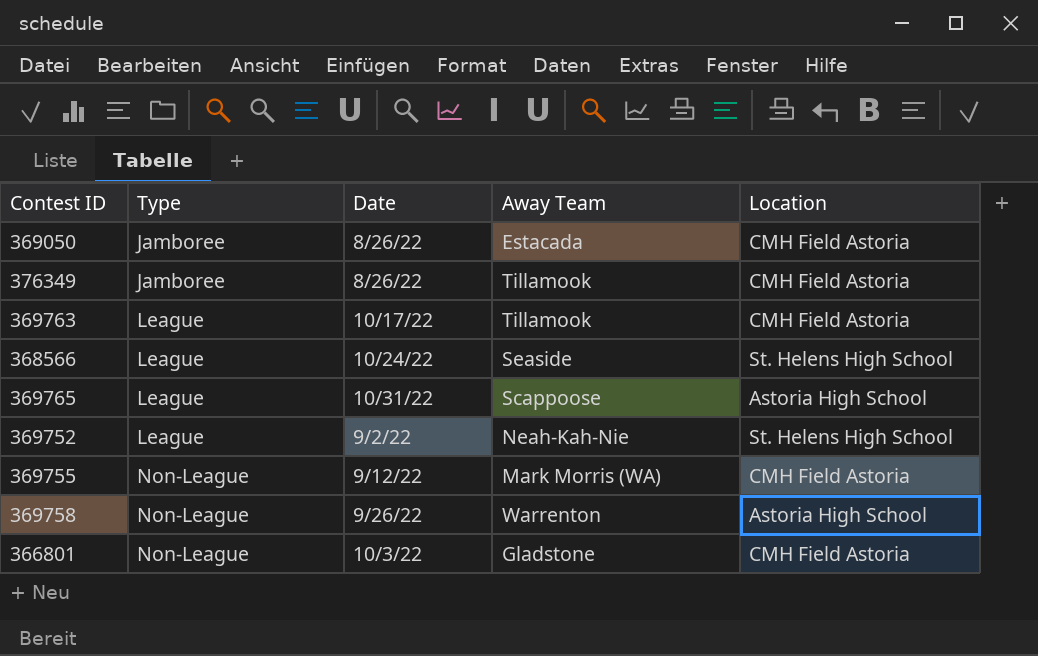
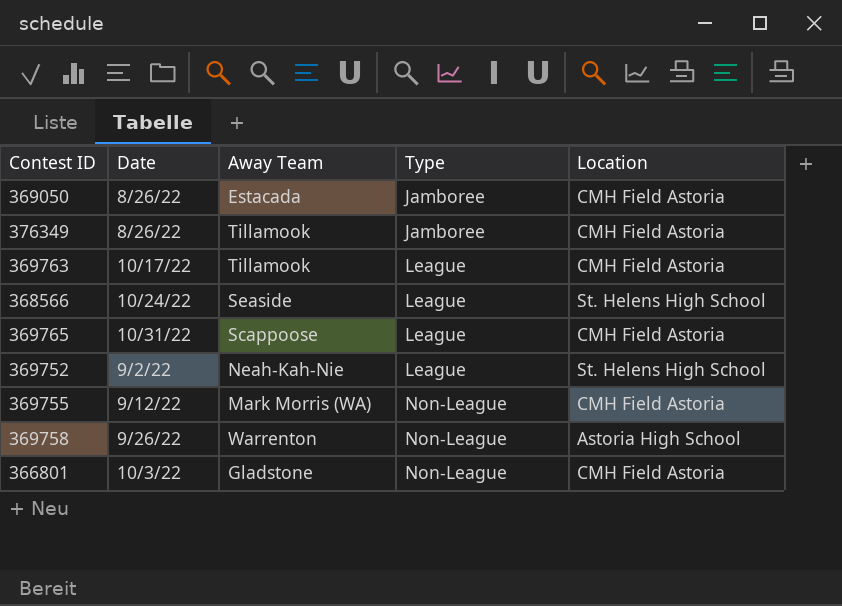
column Type | position: 2 -> 4
369765 | Location: Astoria High School -> CMH Field Astoria

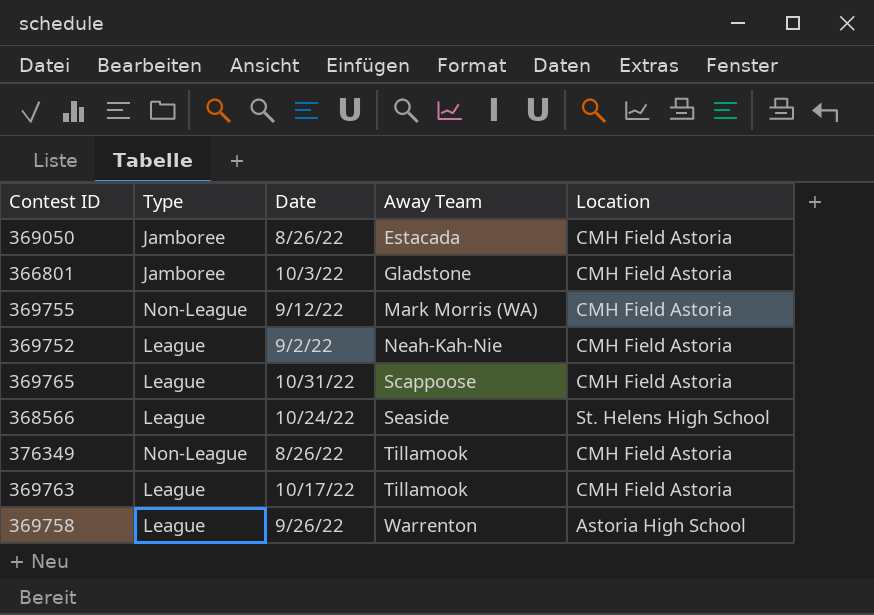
row order: Type ascending -> Away Team ascending
column Type | position: 4 -> 2
366801 | Type: Non-League -> Jamboree
369752 | Location: St. Helens High School -> CMH Field Astoria
376349 | Type: Jamboree -> Non-League
369758 | Type: Non-League -> League

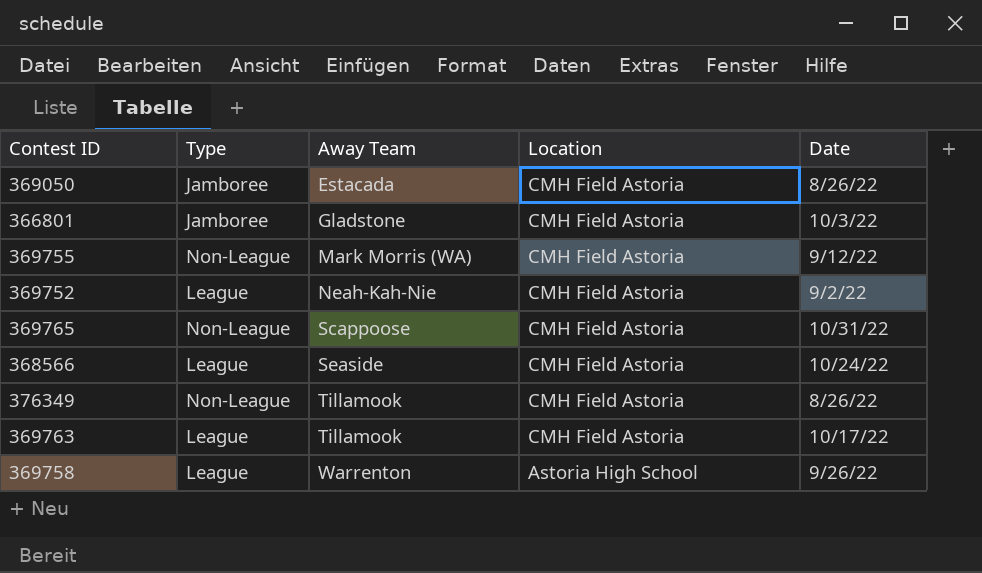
column Date | position: 3 -> 5
369765 | Type: League -> Non-League
368566 | Location: St. Helens High School -> CMH Field Astoria

